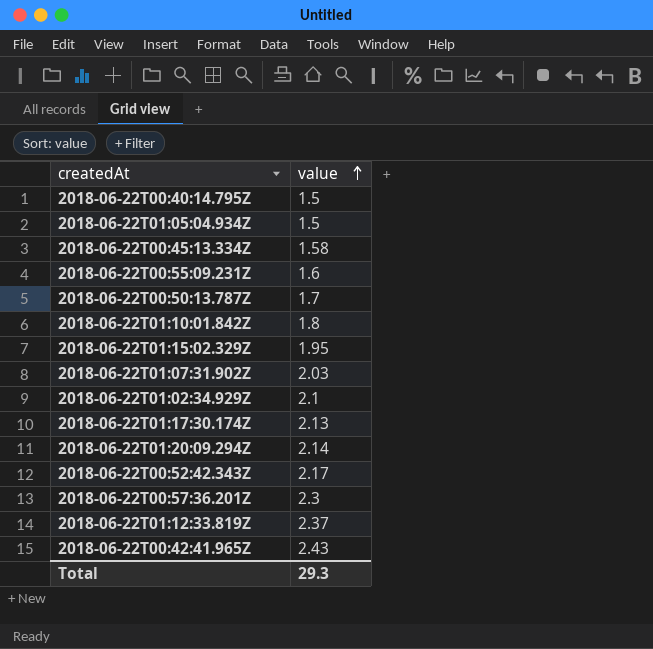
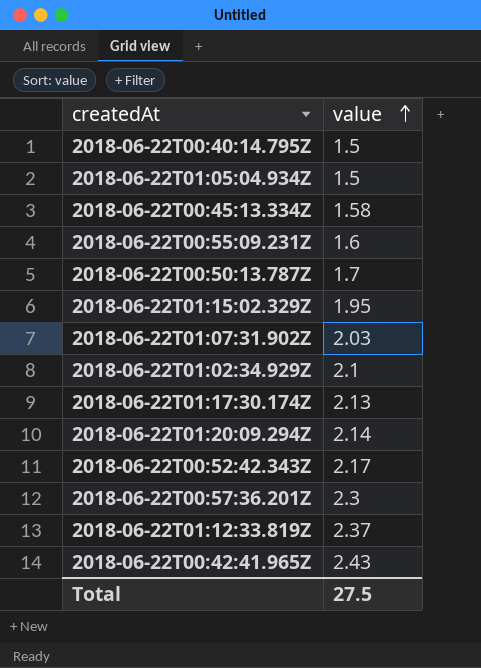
row 2018-06-22T01:10:01.842Z: 1.8 -> none
Total | value: 29.3 -> 27.5

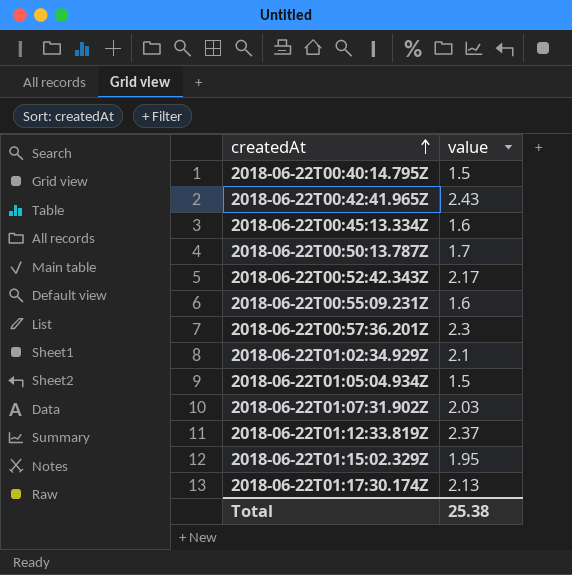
row order: value ascending -> createdAt ascending
row 2018-06-22T01:20:09.294Z: 2.14 -> none
2018-06-22T00:45:13.334Z | value: 1.58 -> 1.6
Total | value: 27.5 -> 25.38

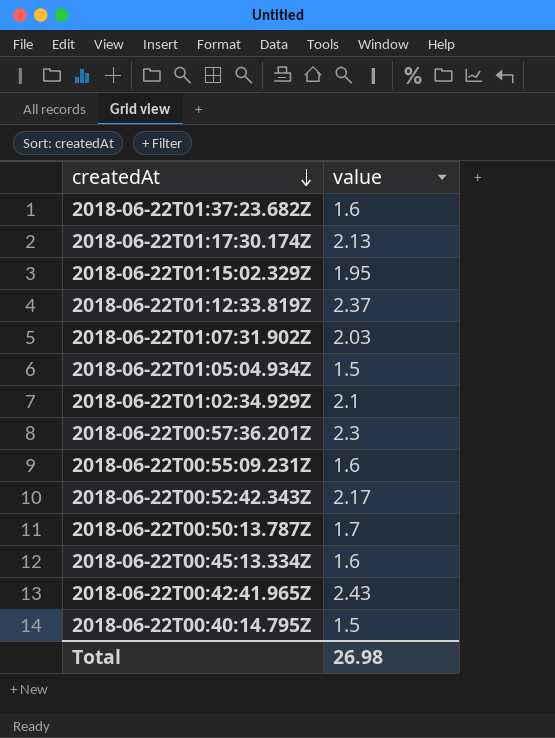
row order: createdAt ascending -> createdAt descending
row 2018-06-22T01:37:23.682Z: none -> 1.6
Total | value: 25.38 -> 26.98

